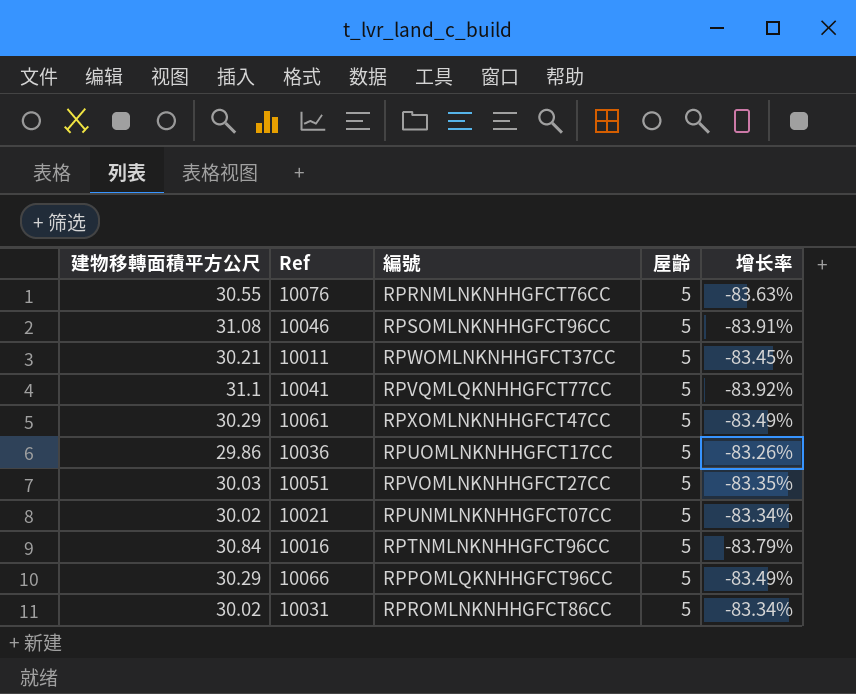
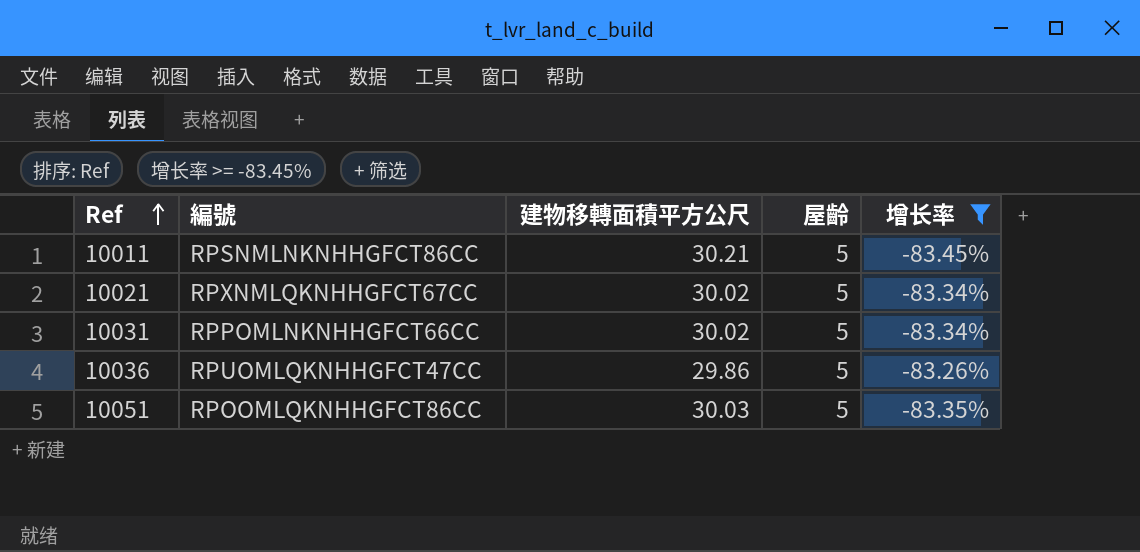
filter: none -> 增长率 >= -83.45%
row order: none -> Ref ascending
column 建物移轉面積平方公尺 | position: 1 -> 3
10011 | 編號: RPWOMLNKNHHGFCT37CC -> RPSNMLNKNHHGFCT86CC
10021 | 編號: RPUNMLNKNHHGFCT07CC -> RPXNMLQKNHHGFCT67CC
10031 | 編號: RPROMLNKNHHGFCT86CC -> RPPOMLNKNHHGFCT66CC
10036 | 編號: RPUOMLNKNHHGFCT17CC -> RPUOMLQKNHHGFCT47CC
10051 | 編號: RPVOMLNKNHHGFCT27CC -> RPOOMLQKNHHGFCT86CC

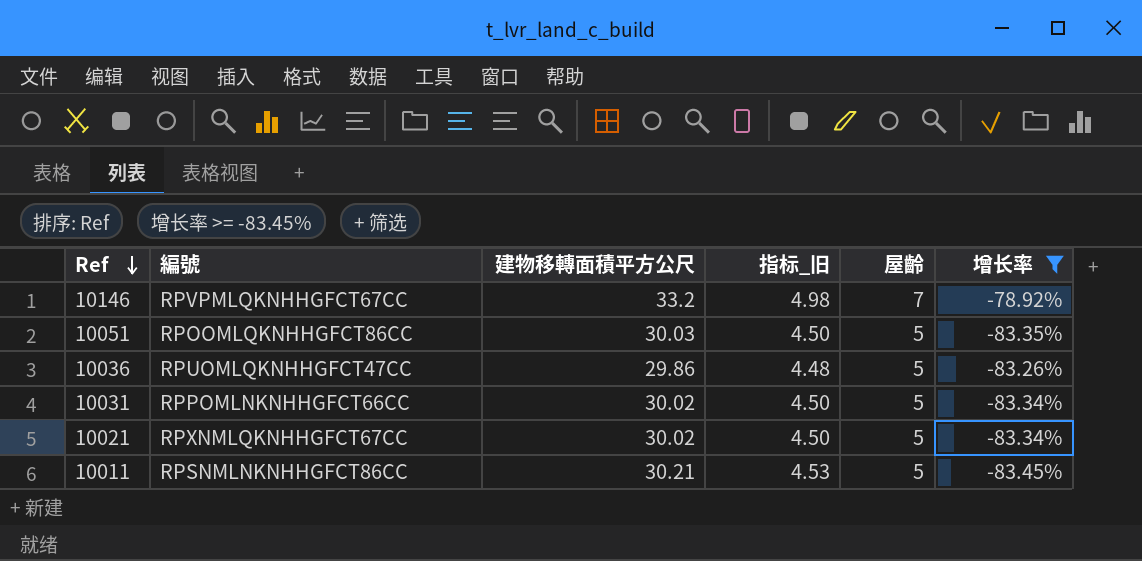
row order: Ref ascending -> Ref descending
column 指标_旧 | formula: none -> [建物移轉面積平方公尺] * 0.15
row 10146: none -> RPVPMLQKNHHGFCT67CC | 33.2 | 4.98 | 7 | -78.92%

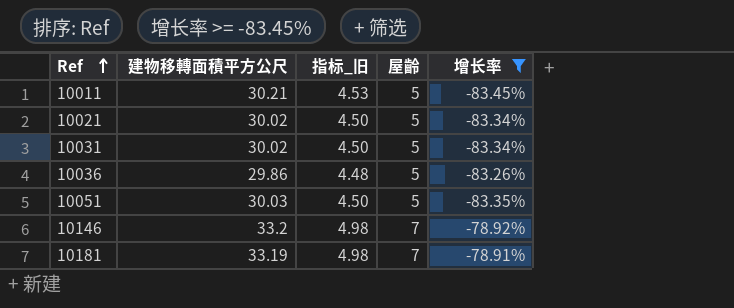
row order: Ref descending -> Ref ascending
column 編號 | position: 2 -> none
row 10181: none -> 33.19 | 4.98 | 7 | -78.91%

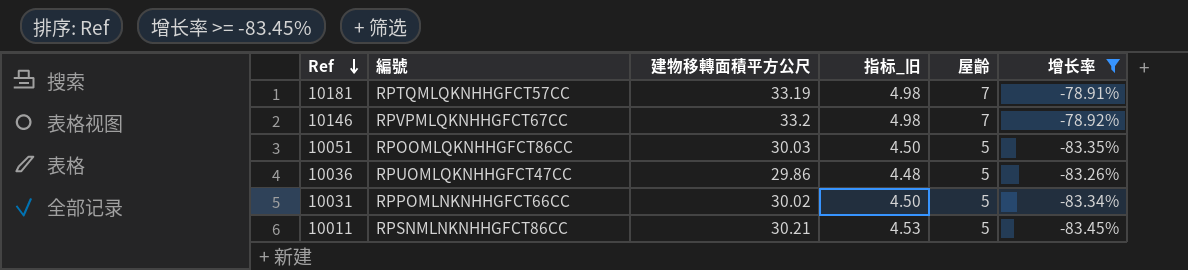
row order: Ref ascending -> Ref descending
column 編號 | position: none -> 2
row 10021: 30.02 | 4.50 | 5 | -83.34% -> none

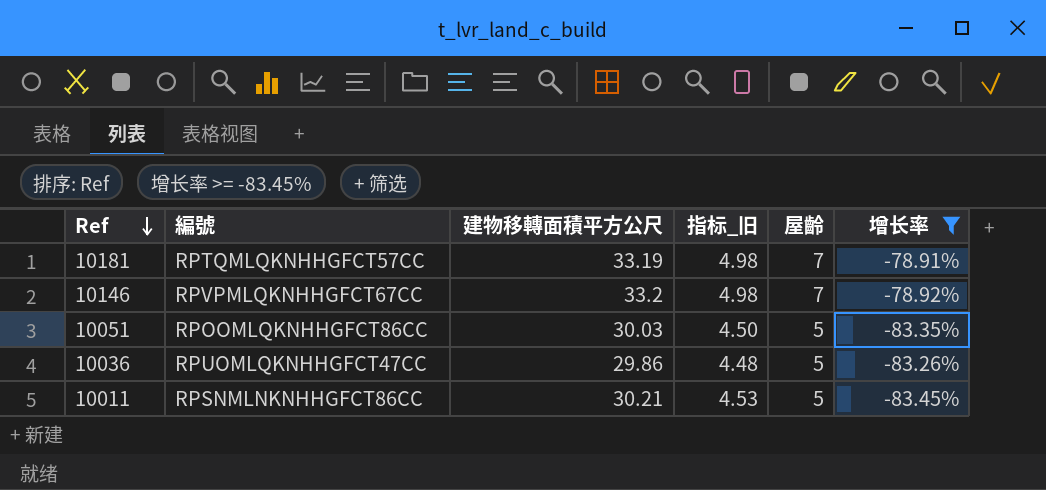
row 10031: RPPOMLNKNHHGFCT66CC | 30.02 | 4.50 | 5 | -83.34% -> none

